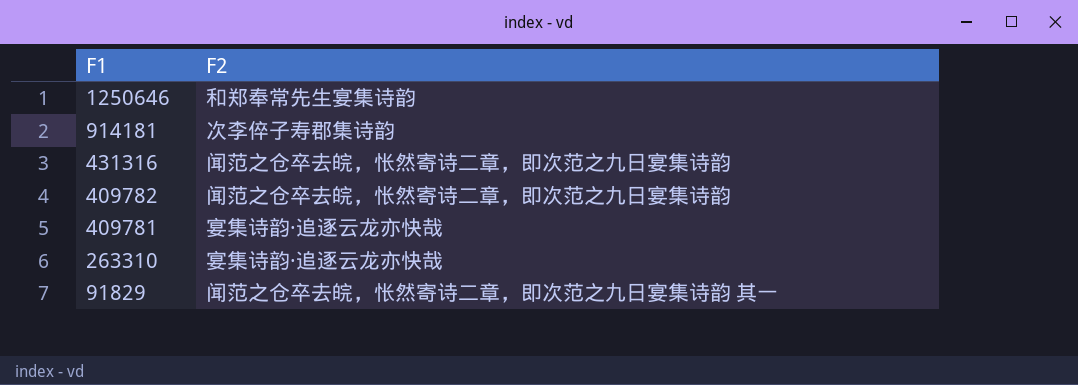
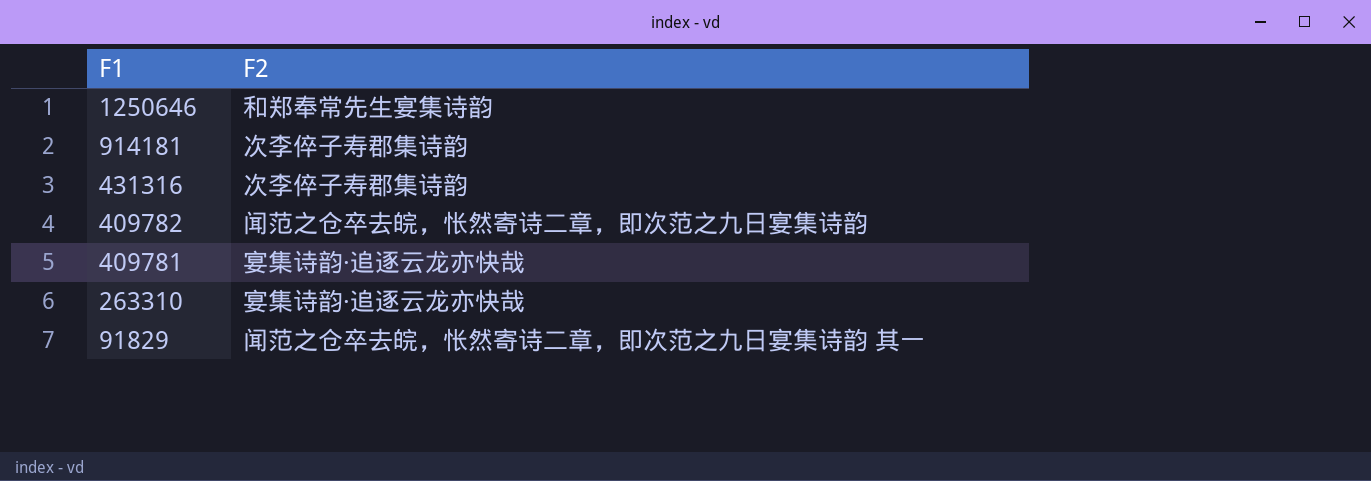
431316 | F2: 闻范之仓卒去皖，怅然寄诗二章，即次范之九日宴集诗韵 -> 次李倅子寿郡集诗韵

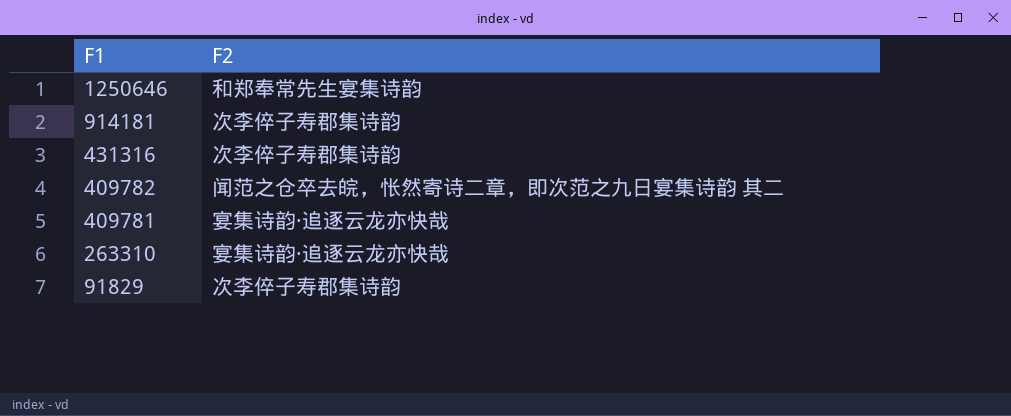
409782 | F2: 闻范之仓卒去皖，怅然寄诗二章，即次范之九日宴集诗韵 -> 闻范之仓卒去皖，怅然寄诗二章，即次范之九日宴集诗韵 其二
91829 | F2: 闻范之仓卒去皖，怅然寄诗二章，即次范之九日宴集诗韵 其一 -> 次李倅子寿郡集诗韵

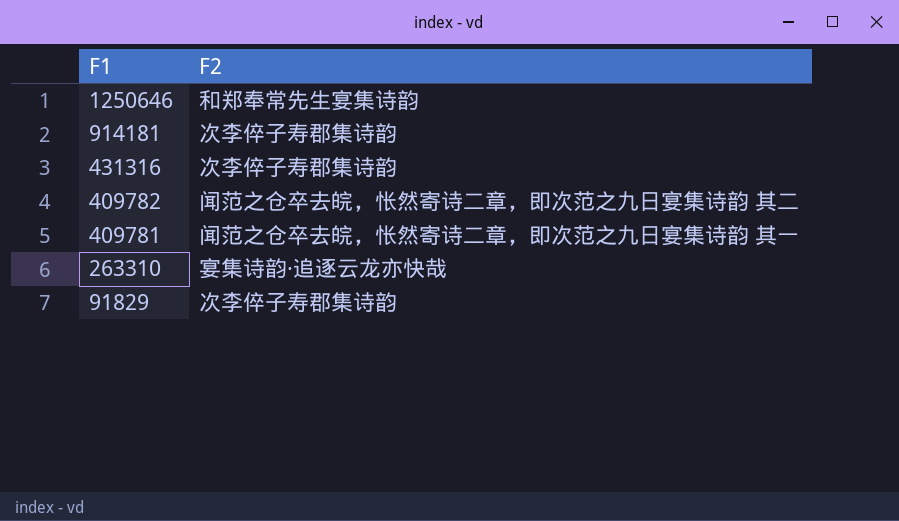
409781 | F2: 宴集诗韵·追逐云龙亦快哉 -> 闻范之仓卒去皖，怅然寄诗二章，即次范之九日宴集诗韵 其一

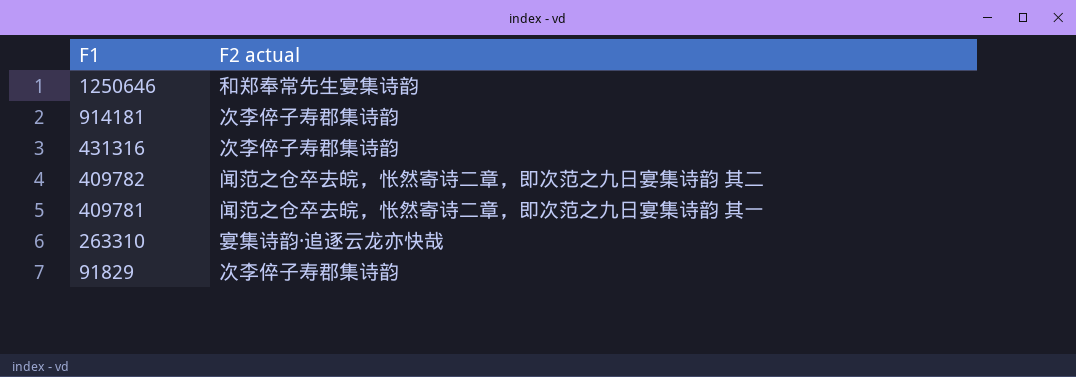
column name: F2 -> F2 actual

